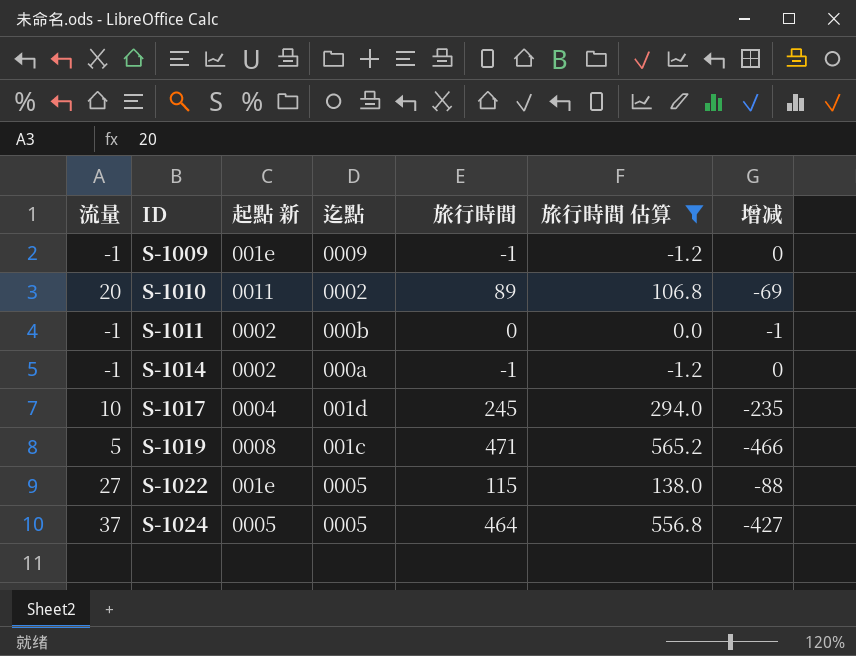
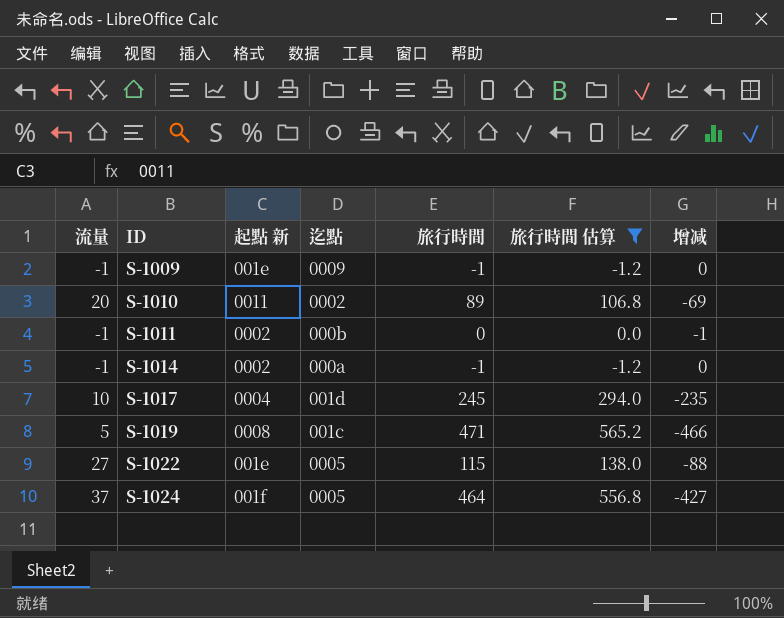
S-1024 | 起點 新: 0005 -> 001f

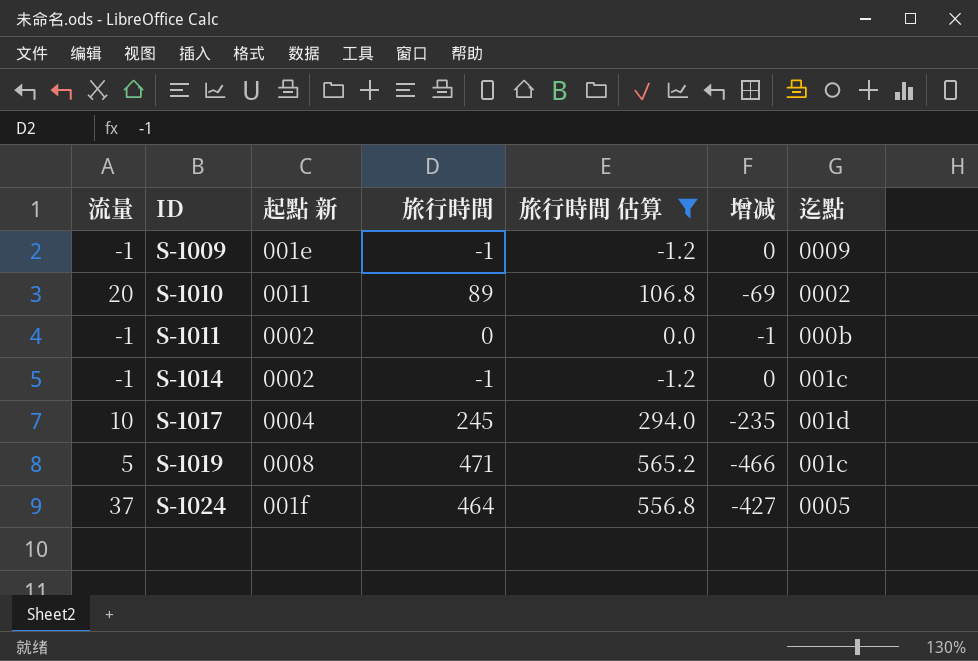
column 迄點 | position: 4 -> 7
row S-1022: 27 | 001e | 0005 | 115 | 138.0 | -88 -> none
S-1014 | 迄點: 000a -> 001c

